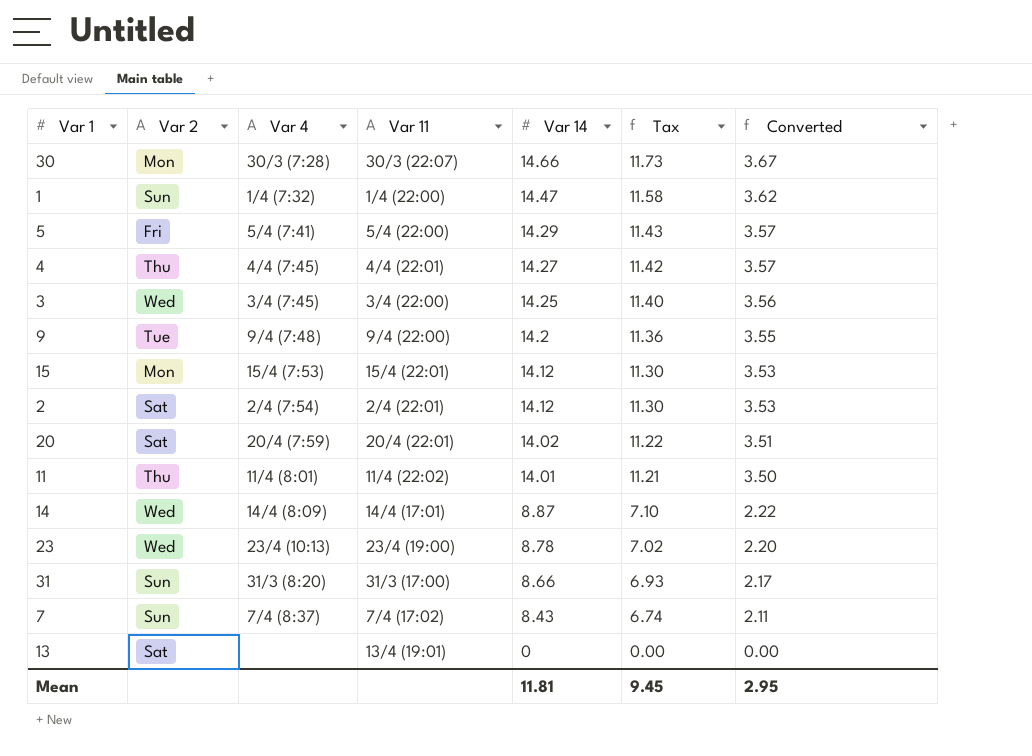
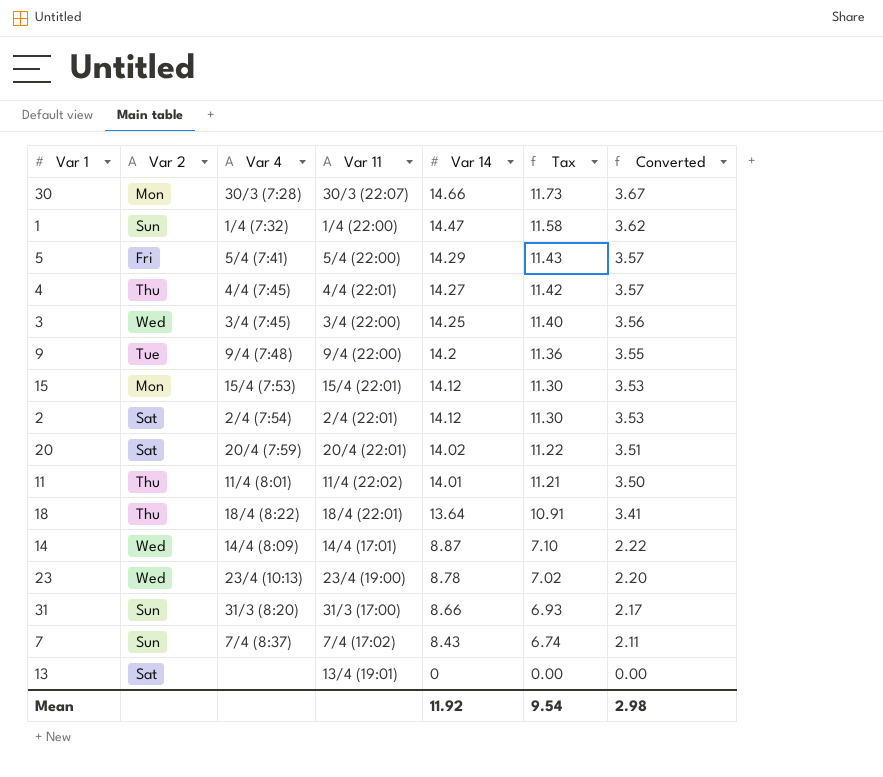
row 18: none -> Thu | 18/4 (8:22) | 18/4 (22:01) | 13.64 | 10.91 | 3.41
Mean | Var 14: 11.81 -> 11.92
Mean | Tax: 9.45 -> 9.54
Mean | Converted: 2.95 -> 2.98

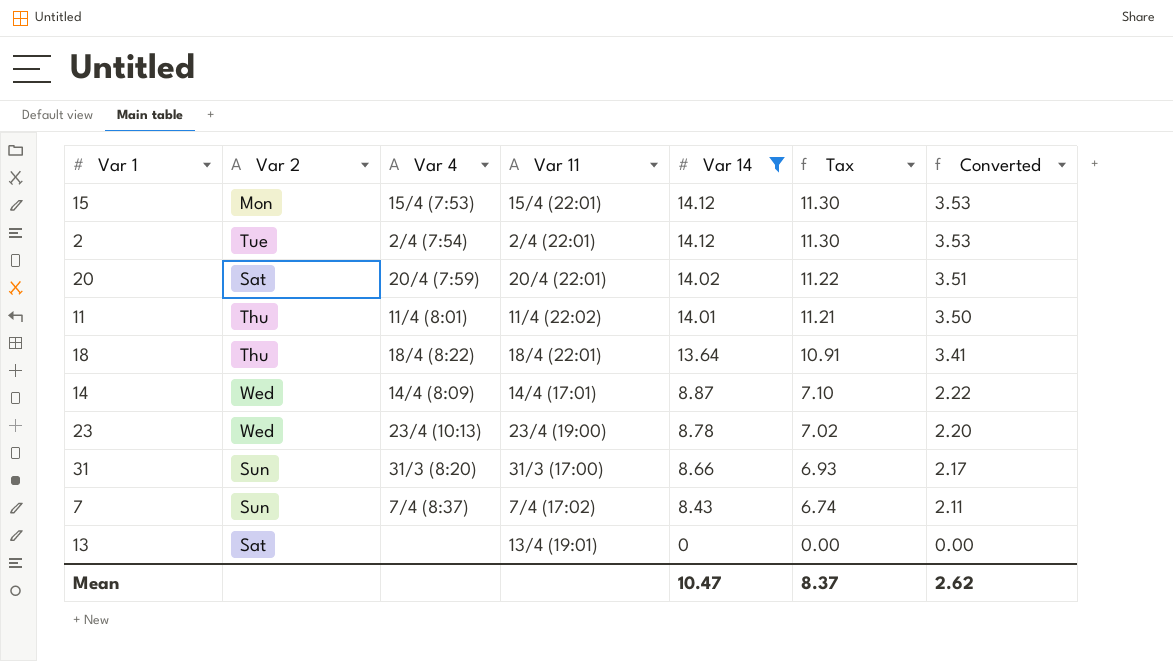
filter: none -> Var 14 <= 14.12
2 | Var 2: Sat -> Tue
Mean | Var 14: 11.92 -> 10.47
Mean | Tax: 9.54 -> 8.37
Mean | Converted: 2.98 -> 2.62

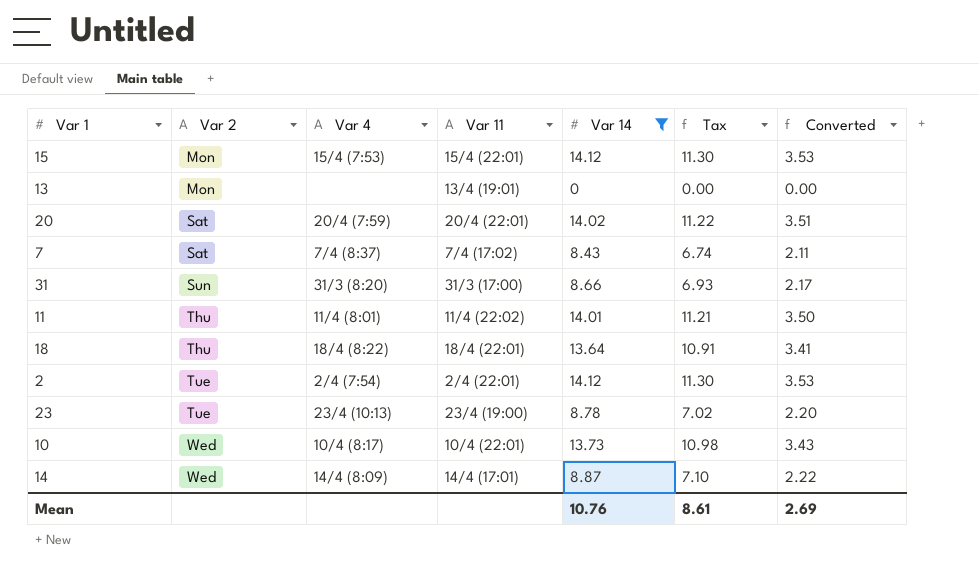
row order: Var 14 descending -> Var 2 ascending
13 | Var 2: Sat -> Mon
7 | Var 2: Sun -> Sat
23 | Var 2: Wed -> Tue
row 10: none -> Wed | 10/4 (8:17) | 10/4 (22:01) | 13.73 | 10.98 | 3.43
Mean | Var 14: 10.47 -> 10.76
Mean | Tax: 8.37 -> 8.61
Mean | Converted: 2.62 -> 2.69

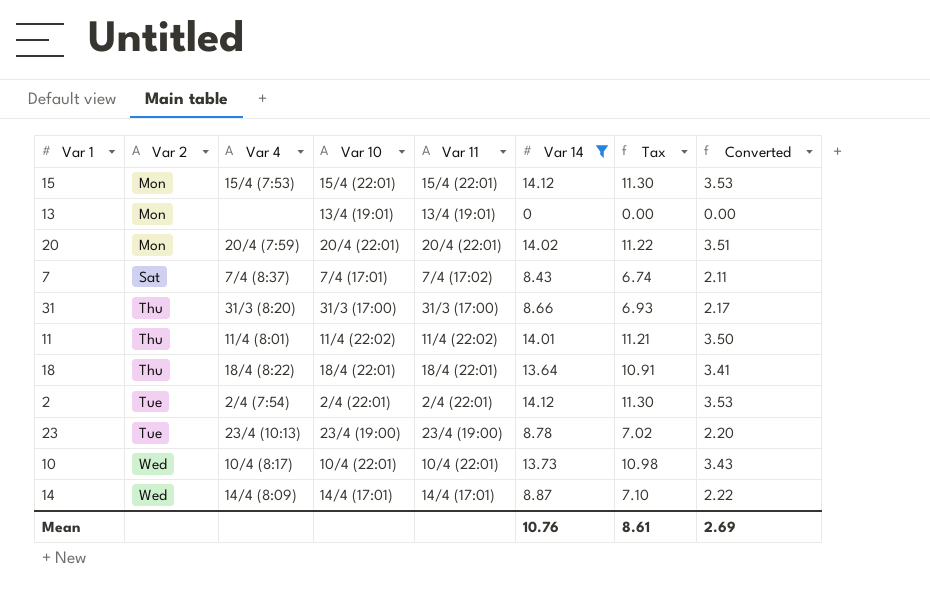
column Var 10 | position: none -> 4
20 | Var 2: Sat -> Mon
31 | Var 2: Sun -> Thu

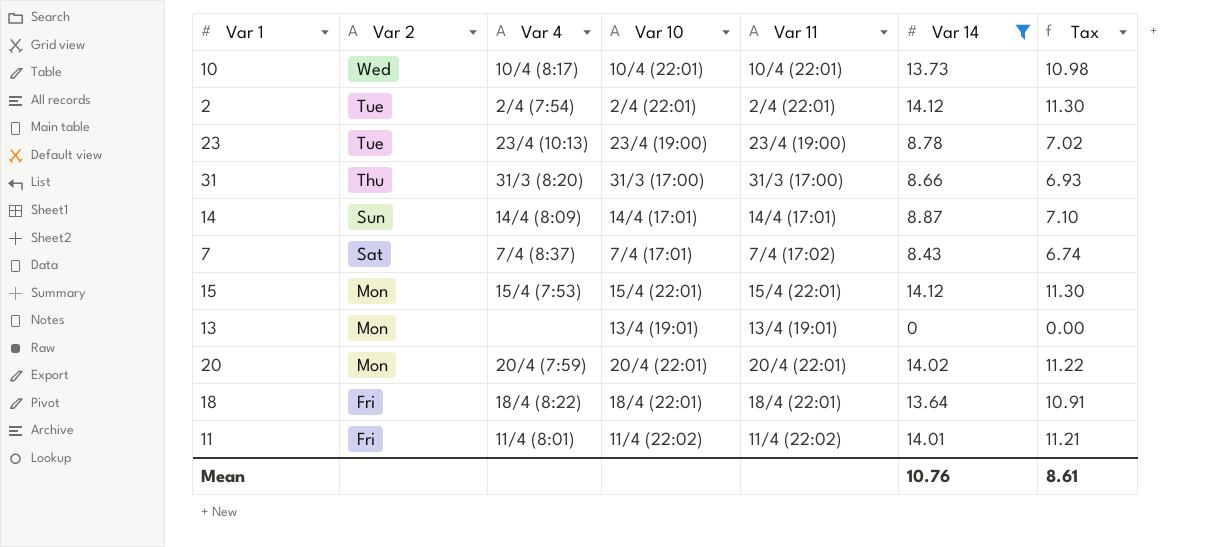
row order: Var 2 ascending -> Var 2 descending
column Converted | formula: [Var 14] * 0.25 -> none
14 | Var 2: Wed -> Sun
18 | Var 2: Thu -> Fri
11 | Var 2: Thu -> Fri

